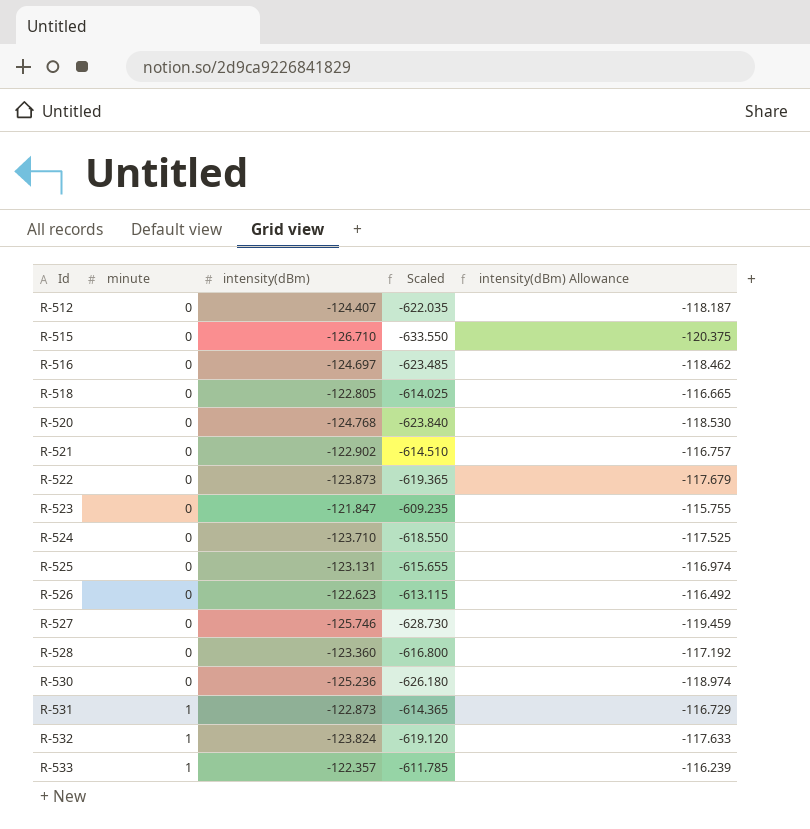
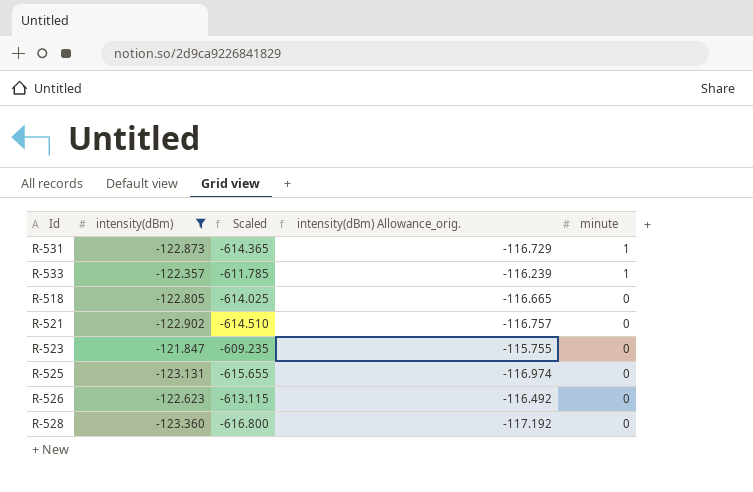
filter: none -> intensity(dBm) >= -123.360
row order: Id ascending -> minute descending
column name: intensity(dBm) Allowance -> intensity(dBm) Allowance_orig.
column minute | position: 2 -> 5

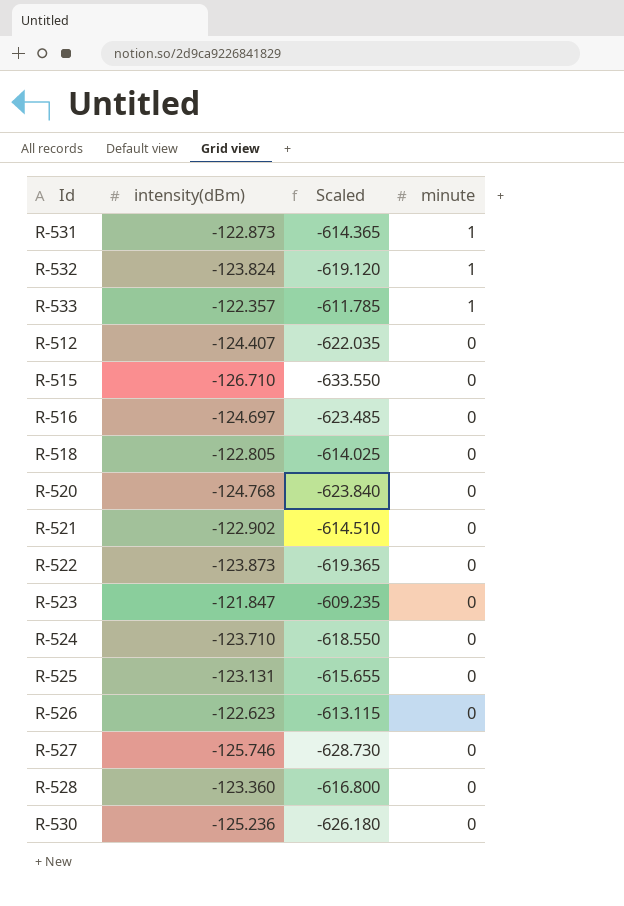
filter: intensity(dBm) >= -123.360 -> none
column intensity(dBm) Allowance_orig. | formula: [intensity(dBm)] * 0.95 -> none

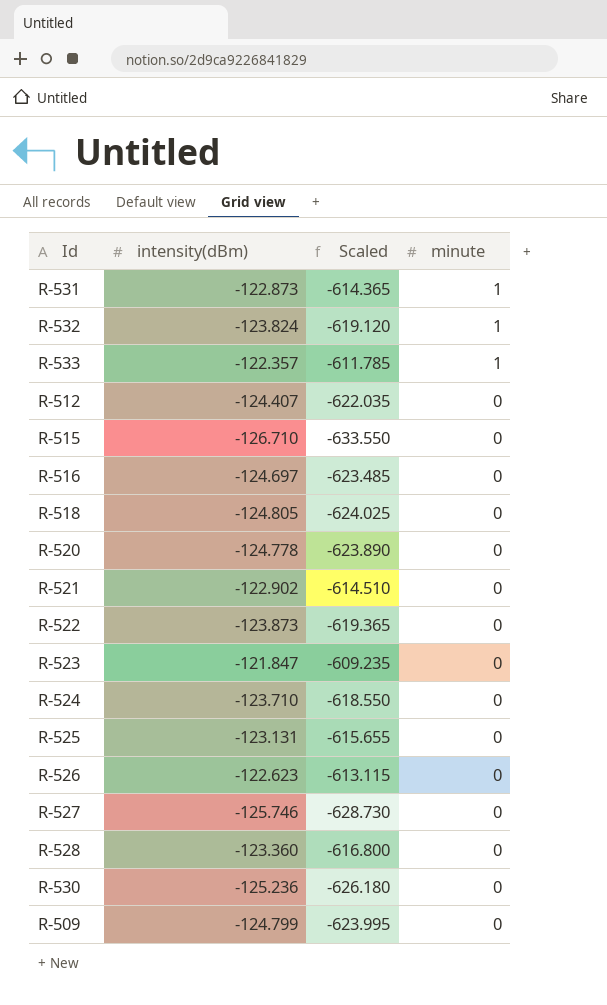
R-518 | intensity(dBm): -122.805 -> -124.805
R-518 | Scaled: -614.025 -> -624.025
R-520 | intensity(dBm): -124.768 -> -124.778
R-520 | Scaled: -623.840 -> -623.890
row R-509: none -> -124.799 | -623.995 | 0

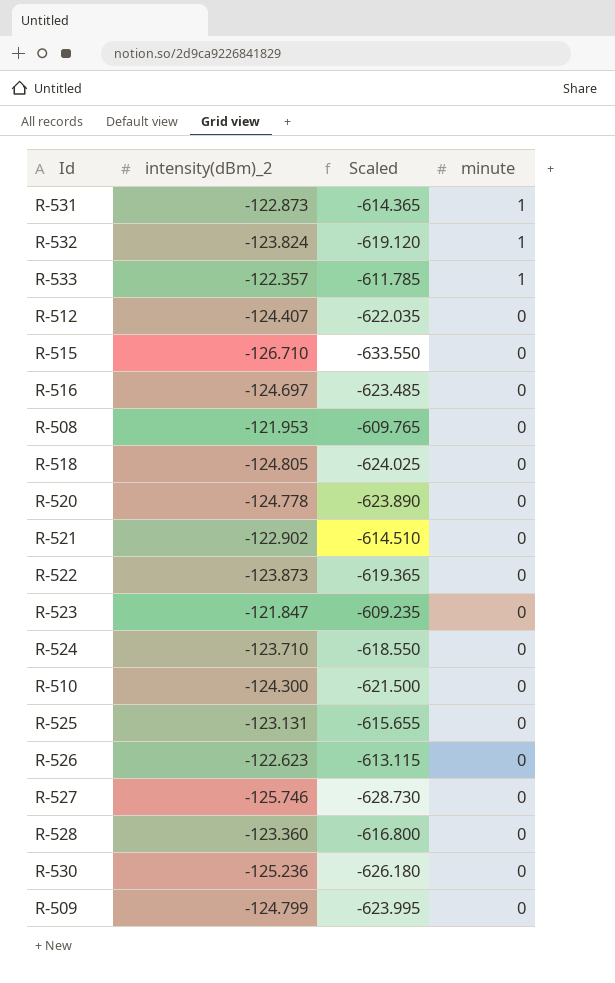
column name: intensity(dBm) -> intensity(dBm)_2
row R-508: none -> -121.953 | -609.765 | 0
row R-510: none -> -124.300 | -621.500 | 0

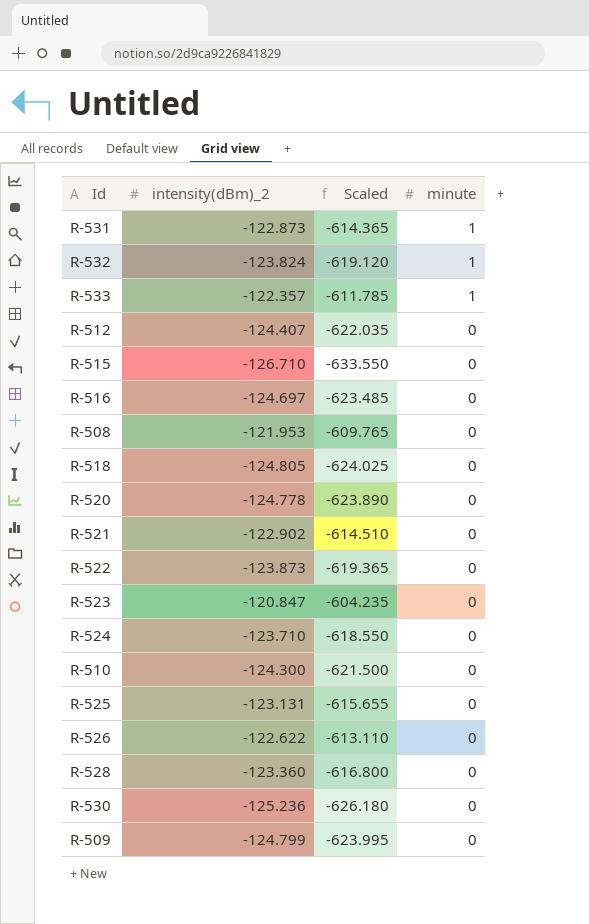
row R-527: -125.746 | -628.730 | 0 -> none
R-523 | intensity(dBm)_2: -121.847 -> -120.847
R-523 | Scaled: -609.235 -> -604.235
R-526 | intensity(dBm)_2: -122.623 -> -122.622
R-526 | Scaled: -613.115 -> -613.110

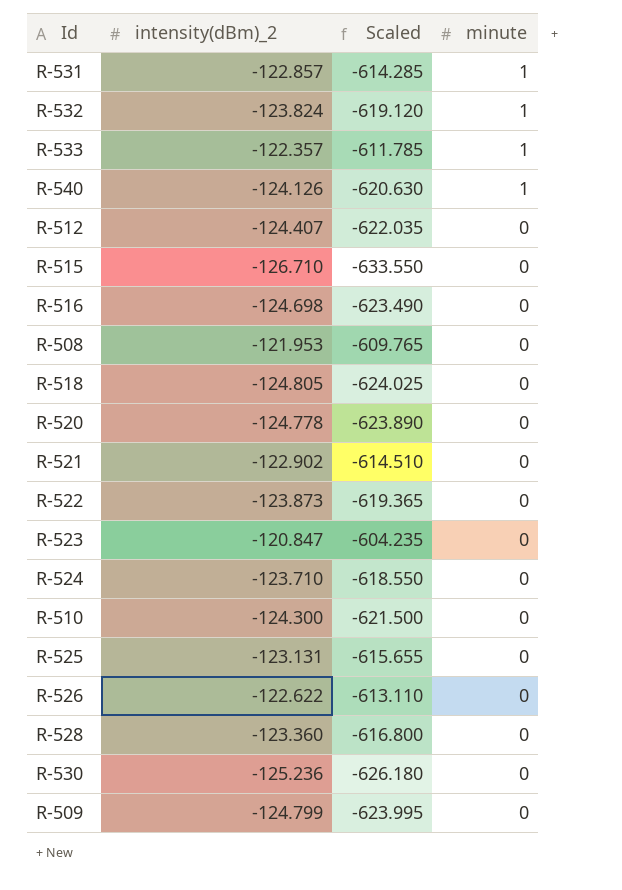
R-531 | intensity(dBm)_2: -122.873 -> -122.857
R-531 | Scaled: -614.365 -> -614.285
row R-540: none -> -124.126 | -620.630 | 1
R-516 | intensity(dBm)_2: -124.697 -> -124.698
R-516 | Scaled: -623.485 -> -623.490

